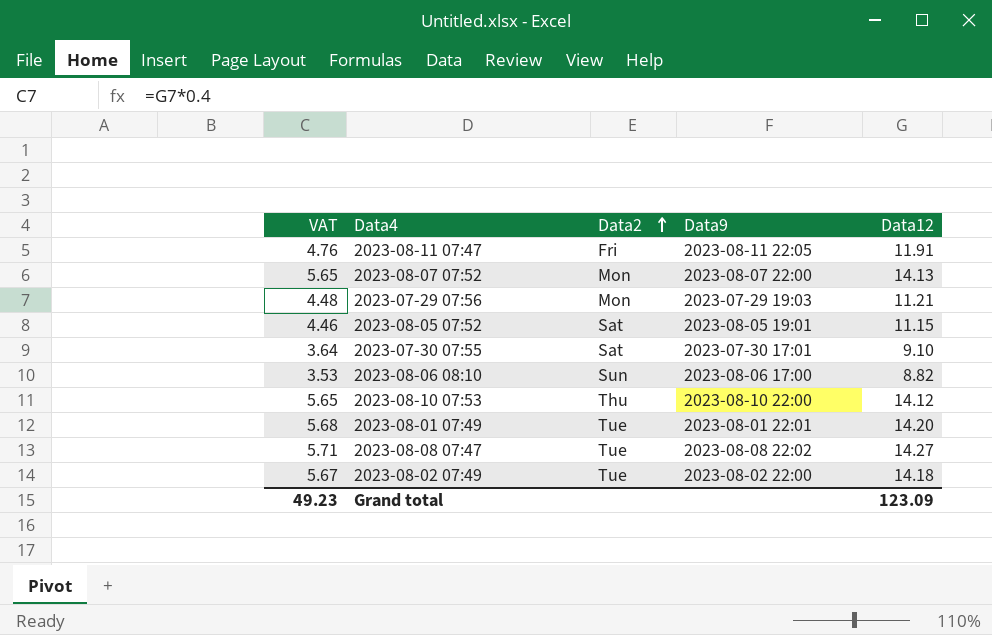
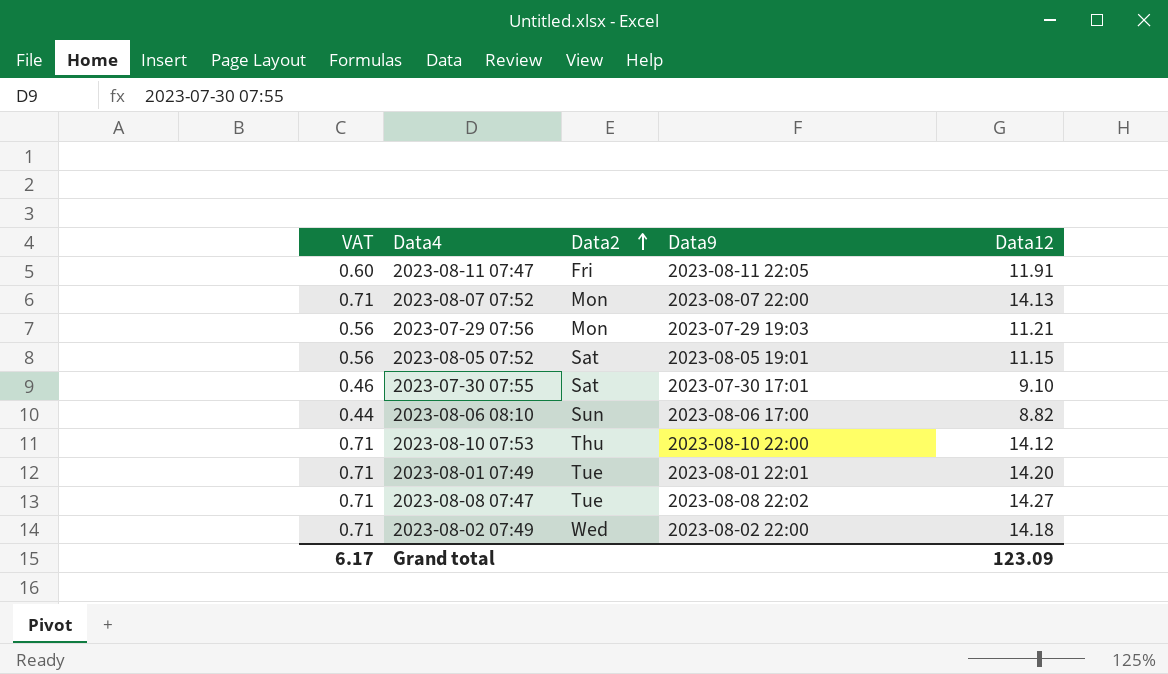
column VAT | formula: [Data12] * 0.4 -> [Data12] * 0.05
2023-08-02 07:49 | Data2: Tue -> Wed
Grand total | VAT: 49.23 -> 6.17

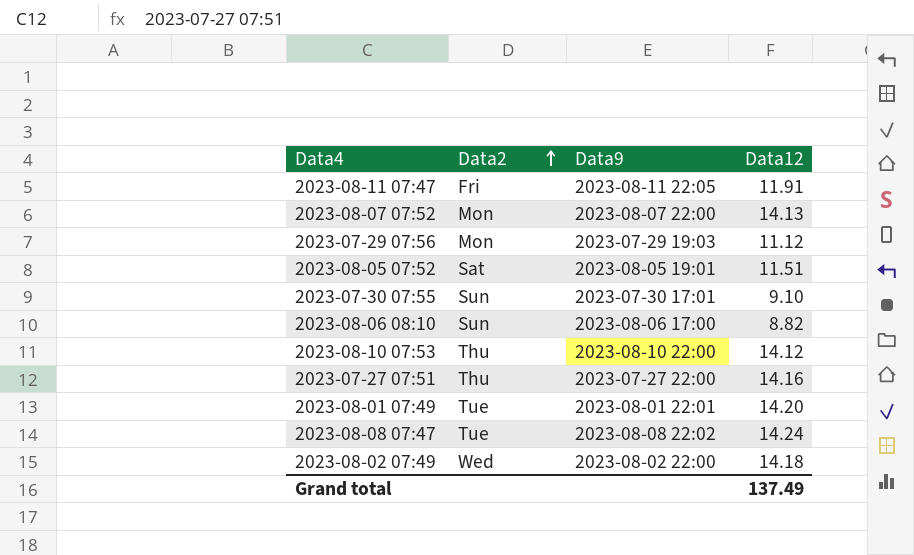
column VAT | formula: [Data12] * 0.05 -> none
2023-07-29 07:56 | Data12: 11.21 -> 11.12
2023-08-05 07:52 | Data12: 11.15 -> 11.51
2023-07-30 07:55 | Data2: Sat -> Sun
row 2023-07-27 07:51: none -> Thu | 2023-07-27 22:00 | 14.16
2023-08-08 07:47 | Data12: 14.27 -> 14.24
Grand total | Data12: 123.09 -> 137.49

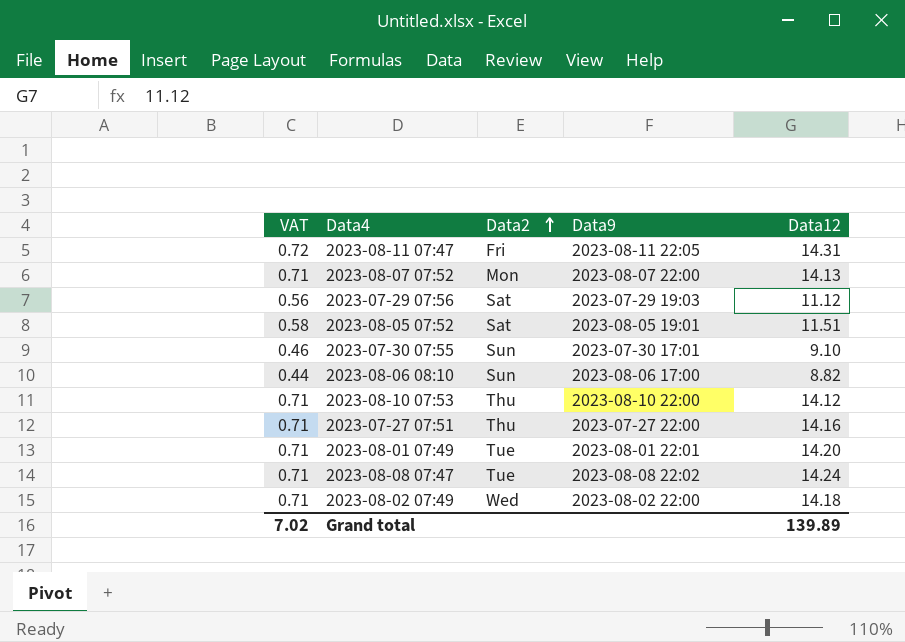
column VAT | formula: none -> [Data12] * 0.05
2023-08-11 07:47 | Data12: 11.91 -> 14.31
2023-07-29 07:56 | Data2: Mon -> Sat
Grand total | Data12: 137.49 -> 139.89

